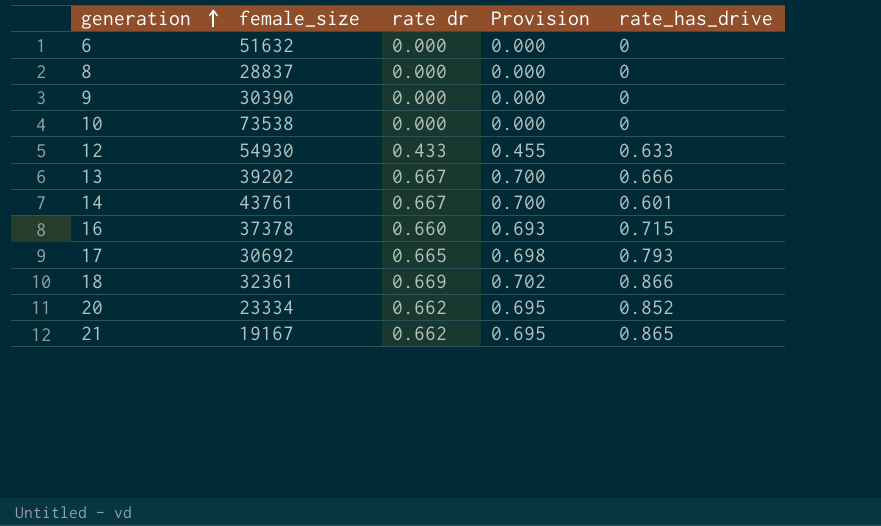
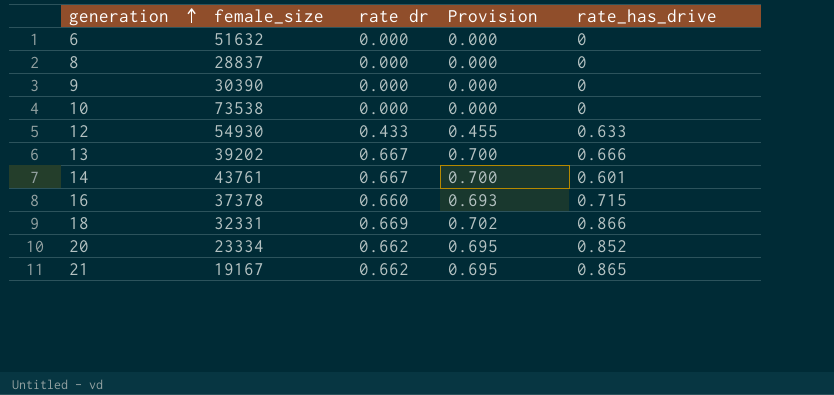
row 17: 30692 | 0.665 | 0.698 | 0.793 -> none
18 | female_size: 32361 -> 32331

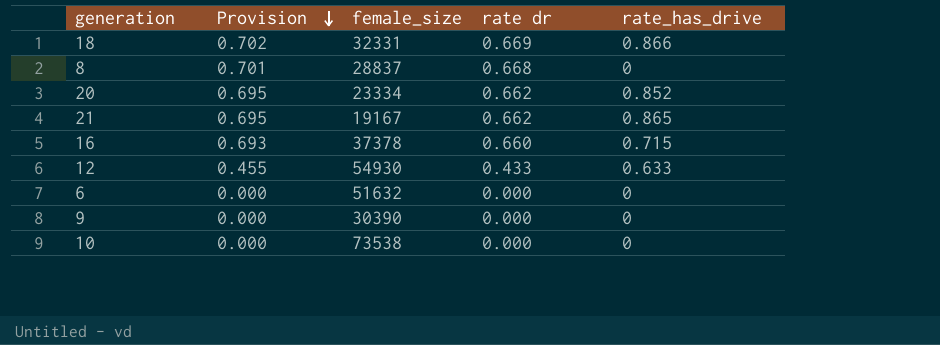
row order: generation ascending -> Provision descending
column Provision | position: 4 -> 2
row 13: 39202 | 0.667 | 0.700 | 0.666 -> none
row 14: 43761 | 0.667 | 0.700 | 0.601 -> none
8 | Provision: 0.000 -> 0.701
8 | rate dr: 0.000 -> 0.668

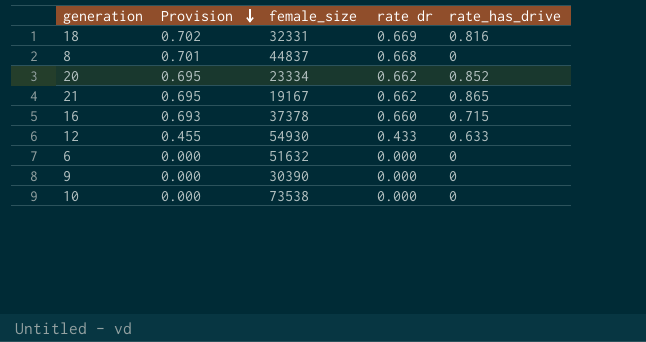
18 | rate_has_drive: 0.866 -> 0.816
8 | female_size: 28837 -> 44837

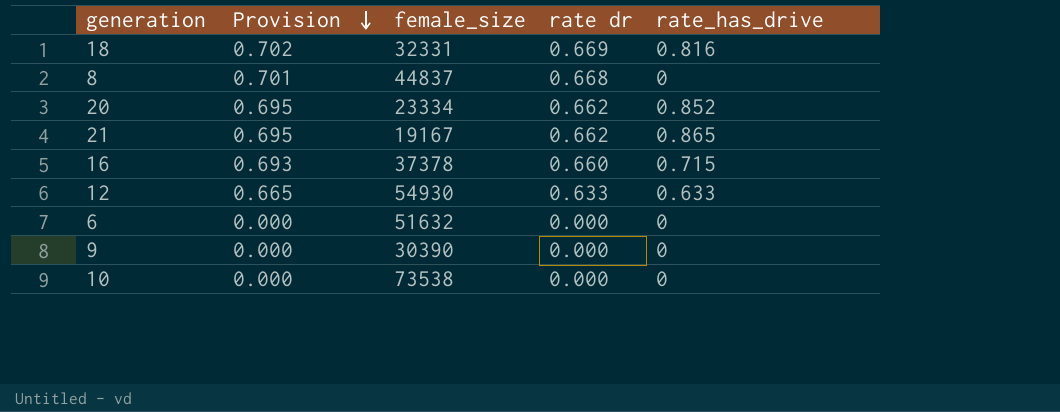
12 | Provision: 0.455 -> 0.665
12 | rate dr: 0.433 -> 0.633

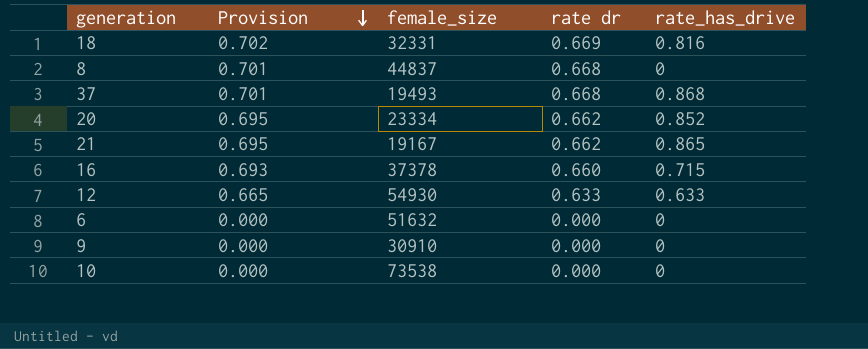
row 37: none -> 0.701 | 19493 | 0.668 | 0.868
9 | female_size: 30390 -> 30910

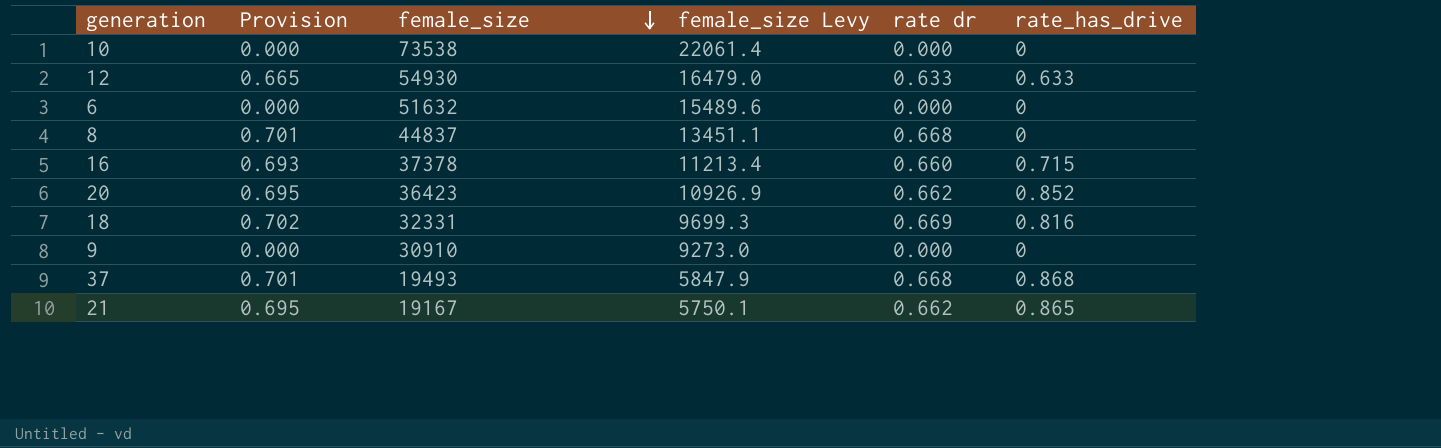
row order: Provision descending -> female_size descending
column female_size Levy | formula: none -> [female_size] * 0.3
20 | female_size: 23334 -> 36423

